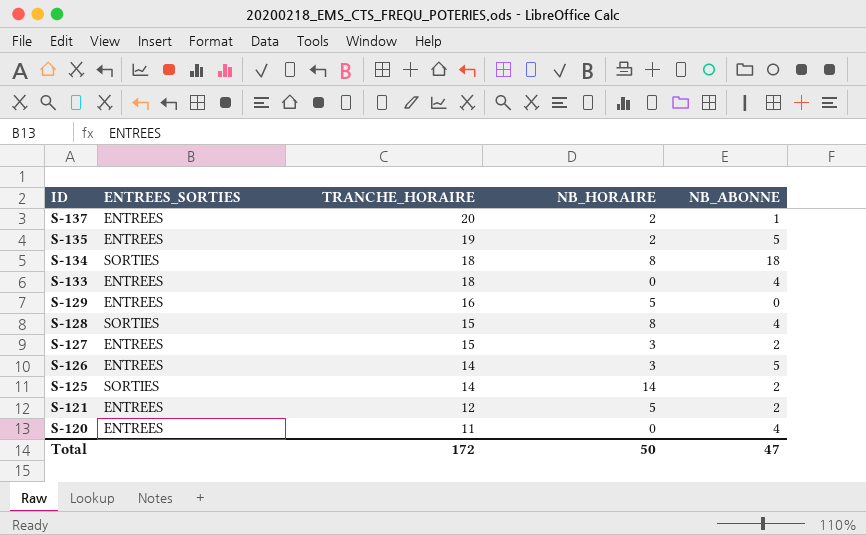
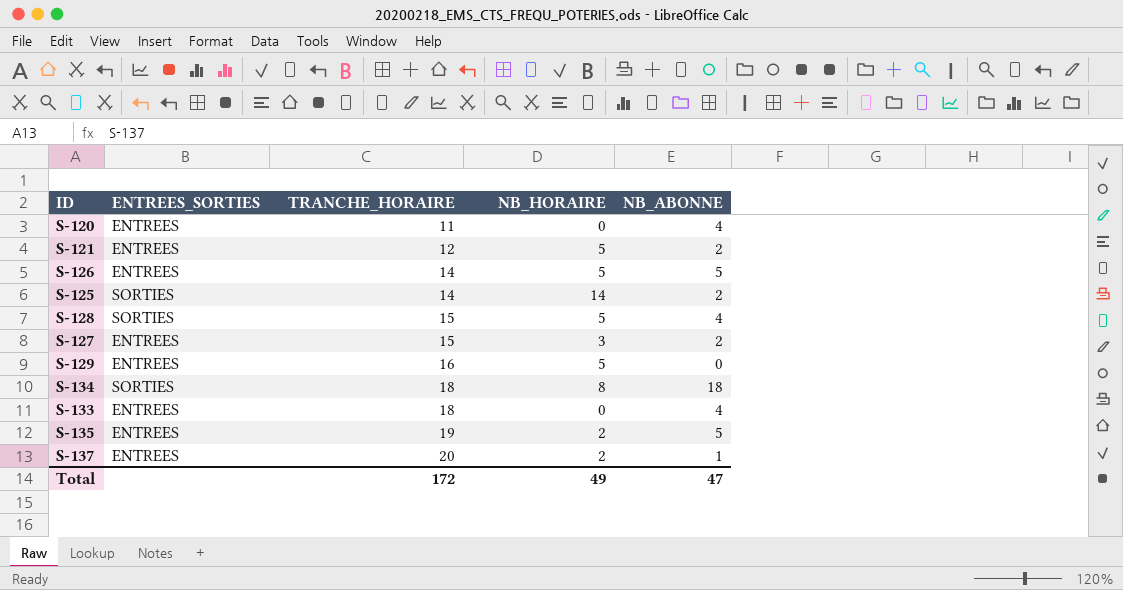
row order: ID descending -> TRANCHE_HORAIRE ascending
S-126 | NB_HORAIRE: 3 -> 5
S-128 | NB_HORAIRE: 8 -> 5
Total | NB_HORAIRE: 50 -> 49

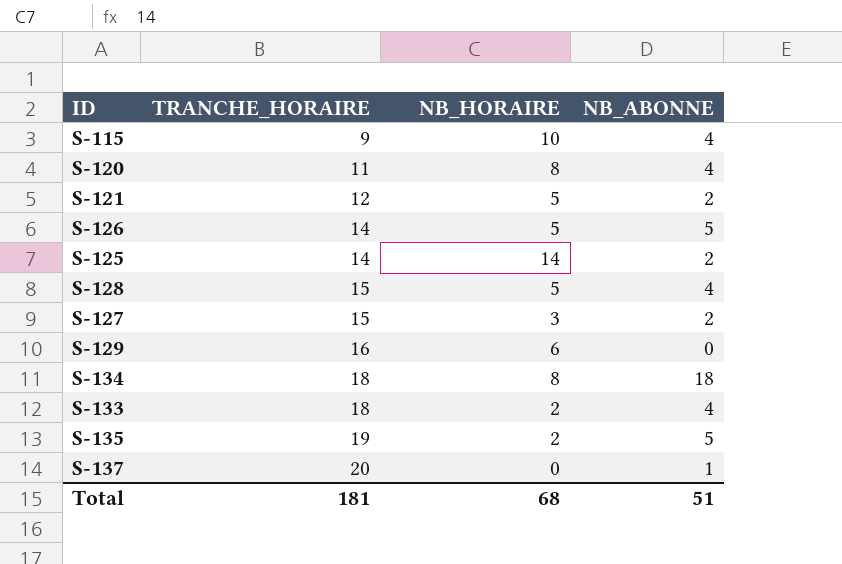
column ENTREES_SORTIES | position: 2 -> none
row S-115: none -> 9 | 10 | 4
S-120 | NB_HORAIRE: 0 -> 8
S-129 | NB_HORAIRE: 5 -> 6
S-133 | NB_HORAIRE: 0 -> 2
S-137 | NB_HORAIRE: 2 -> 0
Total | TRANCHE_HORAIRE: 172 -> 181
Total | NB_HORAIRE: 49 -> 68
Total | NB_ABONNE: 47 -> 51

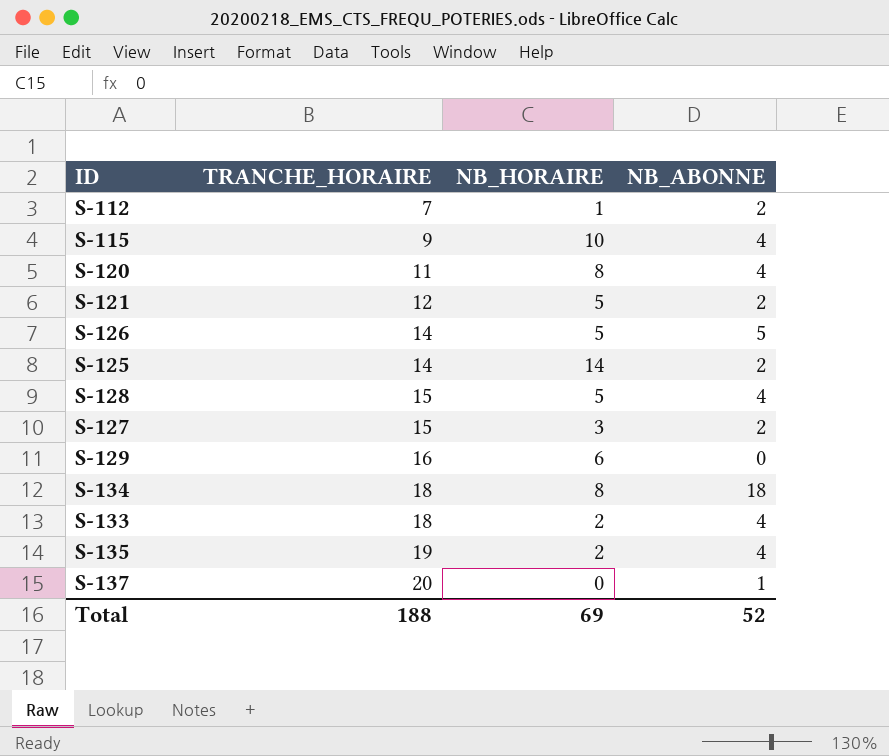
row S-112: none -> 7 | 1 | 2
S-135 | NB_ABONNE: 5 -> 4
Total | TRANCHE_HORAIRE: 181 -> 188
Total | NB_HORAIRE: 68 -> 69
Total | NB_ABONNE: 51 -> 52

